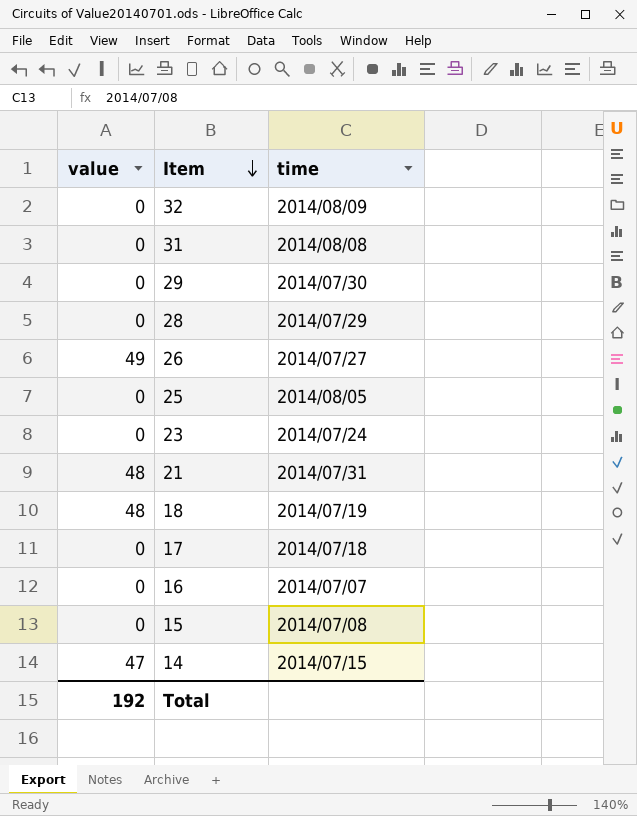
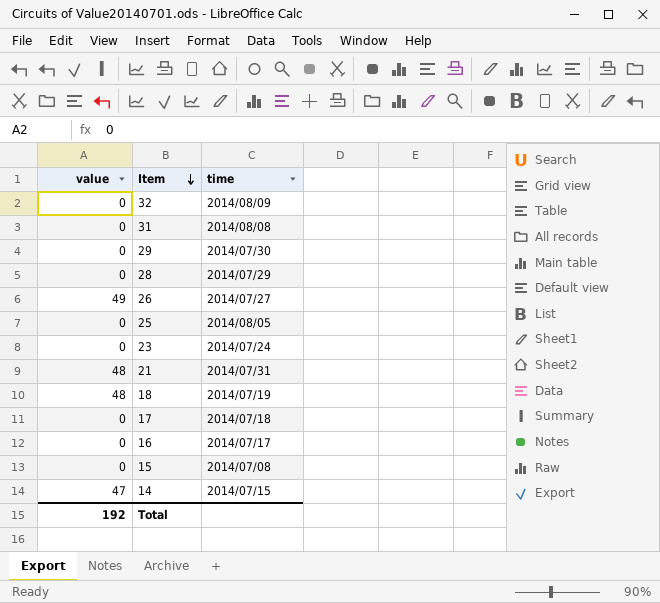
16 | time: 2014/07/07 -> 2014/07/17

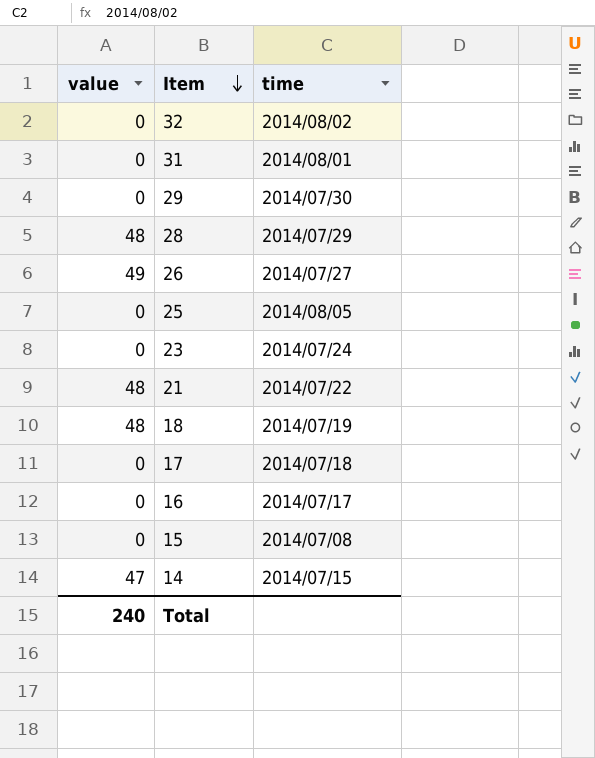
32 | time: 2014/08/09 -> 2014/08/02
31 | time: 2014/08/08 -> 2014/08/01
28 | value: 0 -> 48
21 | time: 2014/07/31 -> 2014/07/22
Total | value: 192 -> 240

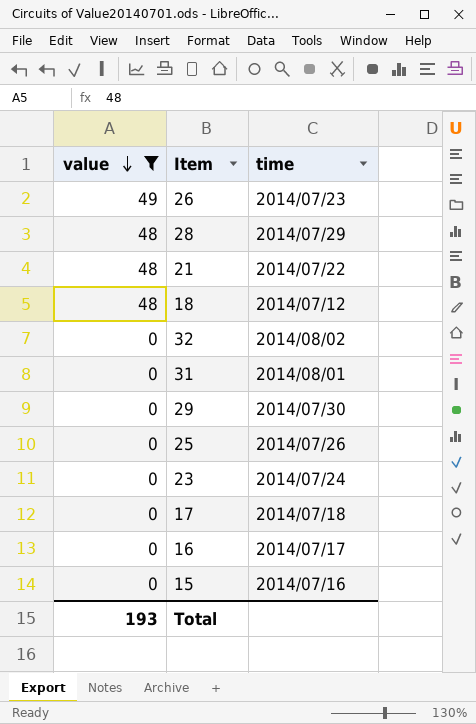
filter: none -> value != 47
row order: Item descending -> value descending
26 | time: 2014/07/27 -> 2014/07/23
18 | time: 2014/07/19 -> 2014/07/12
25 | time: 2014/08/05 -> 2014/07/26
15 | time: 2014/07/08 -> 2014/07/16
Total | value: 240 -> 193

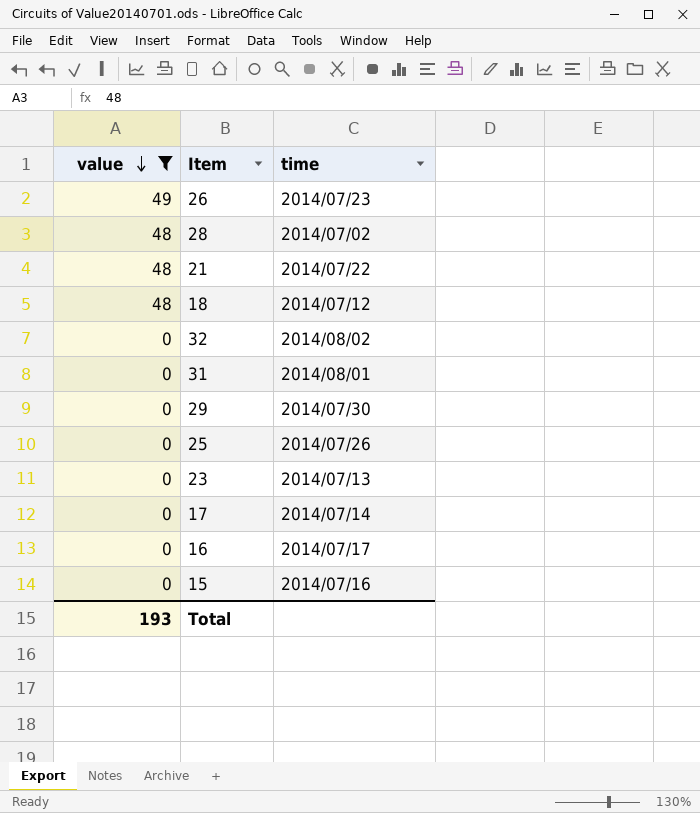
28 | time: 2014/07/29 -> 2014/07/02
23 | time: 2014/07/24 -> 2014/07/13
17 | time: 2014/07/18 -> 2014/07/14

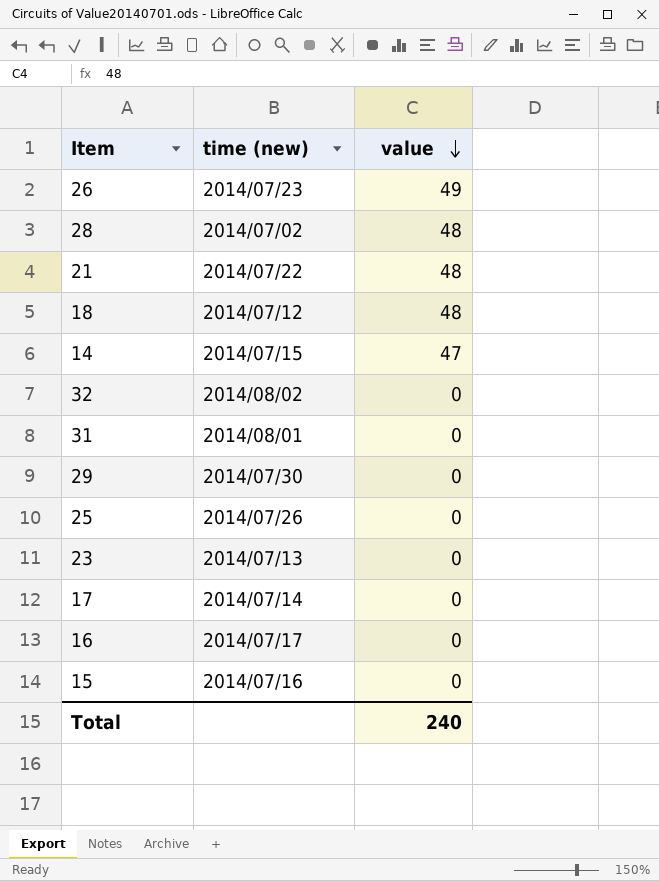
filter: value != 47 -> none
column name: time -> time (new)
column value | position: 1 -> 3
Total | value: 193 -> 240

